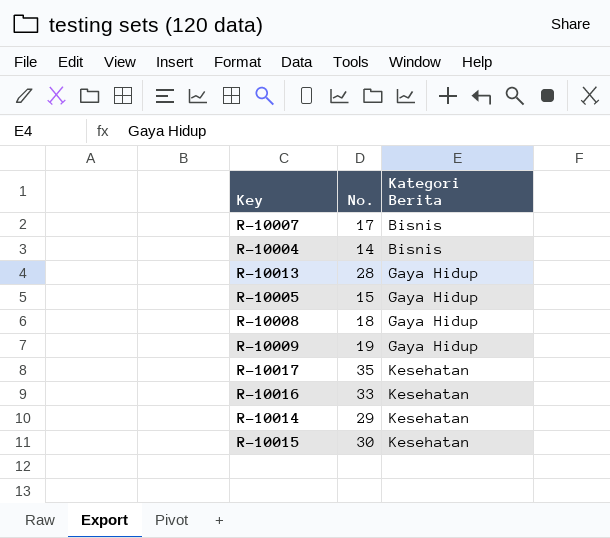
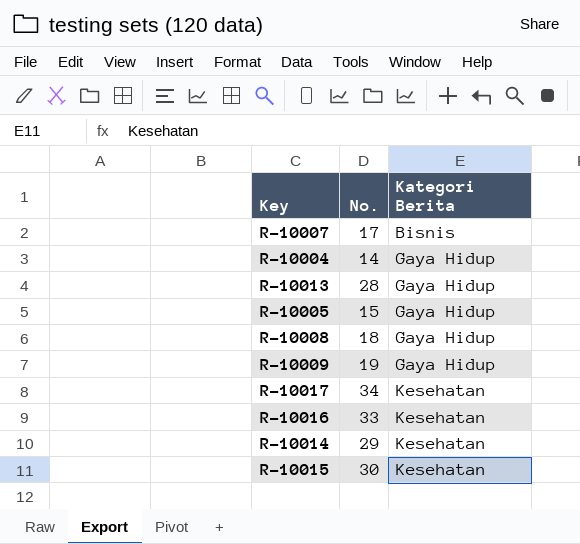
R-10004 | Kategori Berita: Bisnis -> Gaya Hidup
R-10017 | No.: 35 -> 34

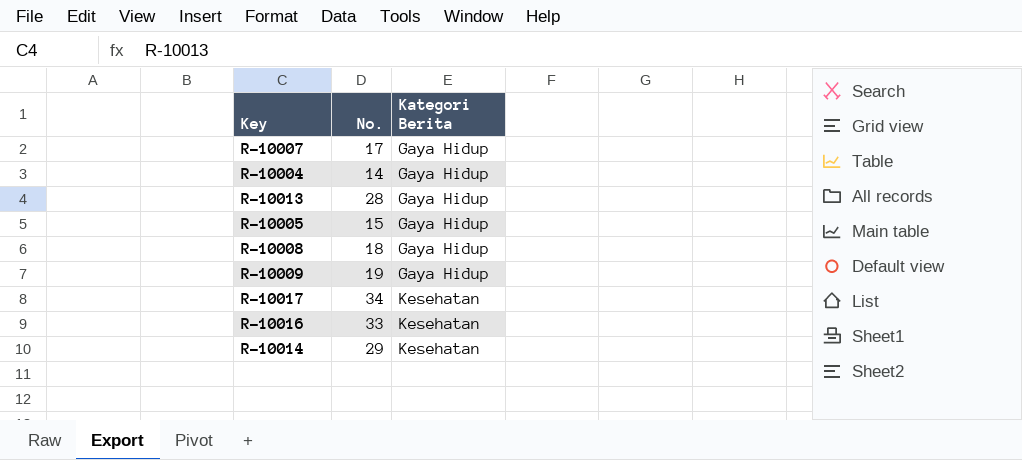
row R-10015: 30 | Kesehatan -> none
R-10007 | Kategori Berita: Bisnis -> Gaya Hidup

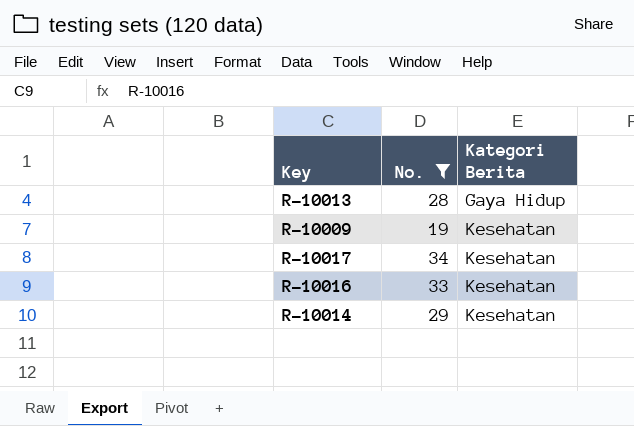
filter: none -> No. >= 19
R-10009 | Kategori Berita: Gaya Hidup -> Kesehatan

